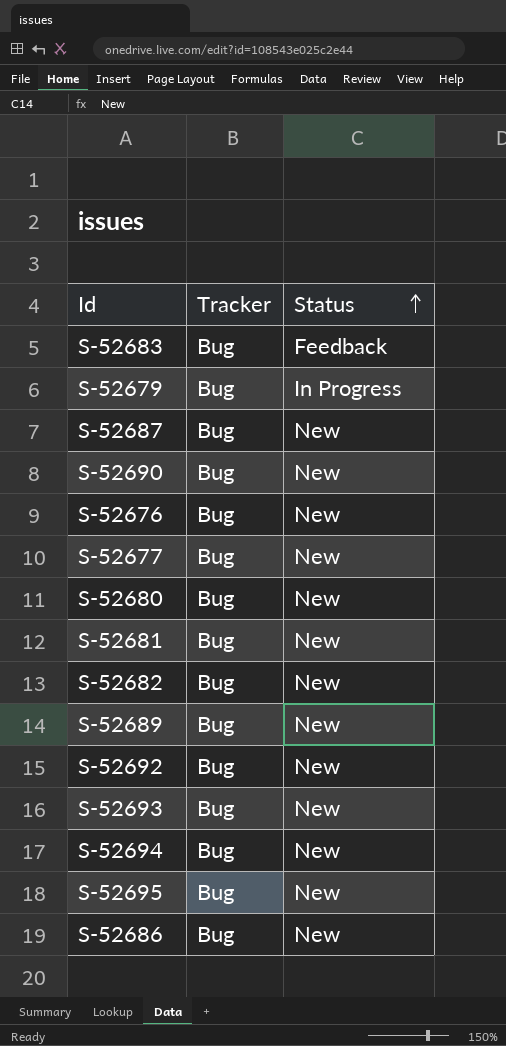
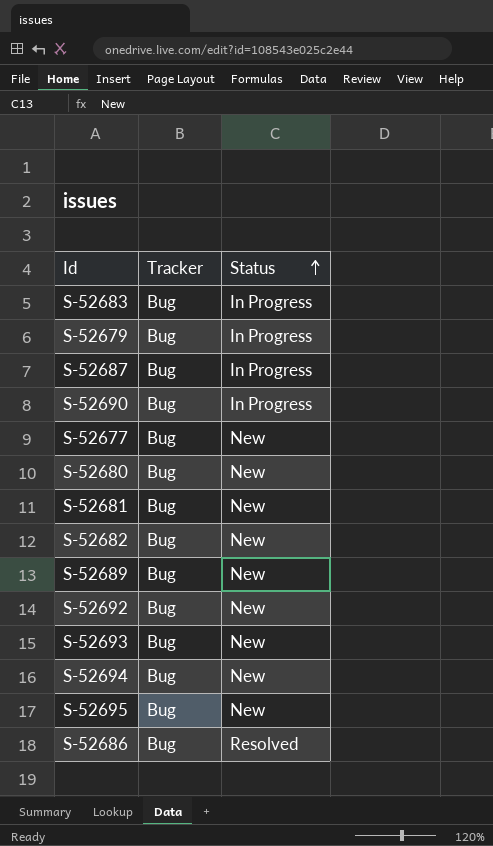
row S-52676: Bug | New -> none
S-52683 | Status: Feedback -> In Progress
S-52687 | Status: New -> In Progress
S-52690 | Status: New -> In Progress
S-52686 | Status: New -> Resolved

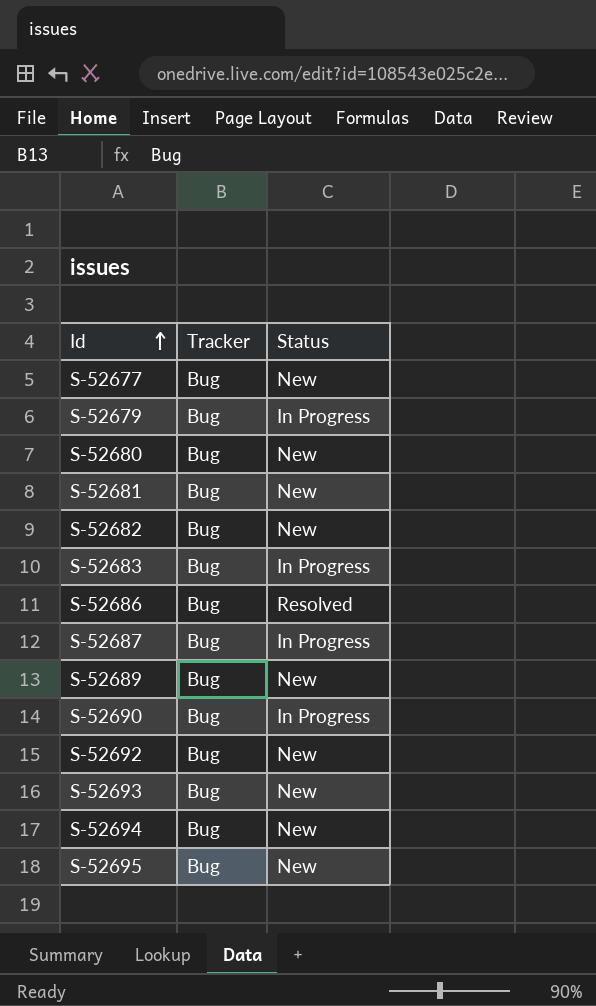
row order: Status ascending -> Id ascending

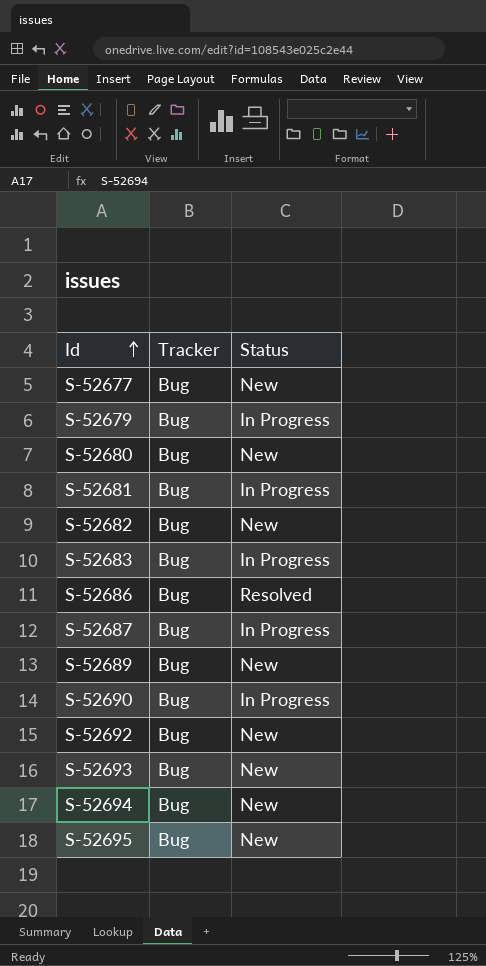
S-52681 | Status: New -> In Progress

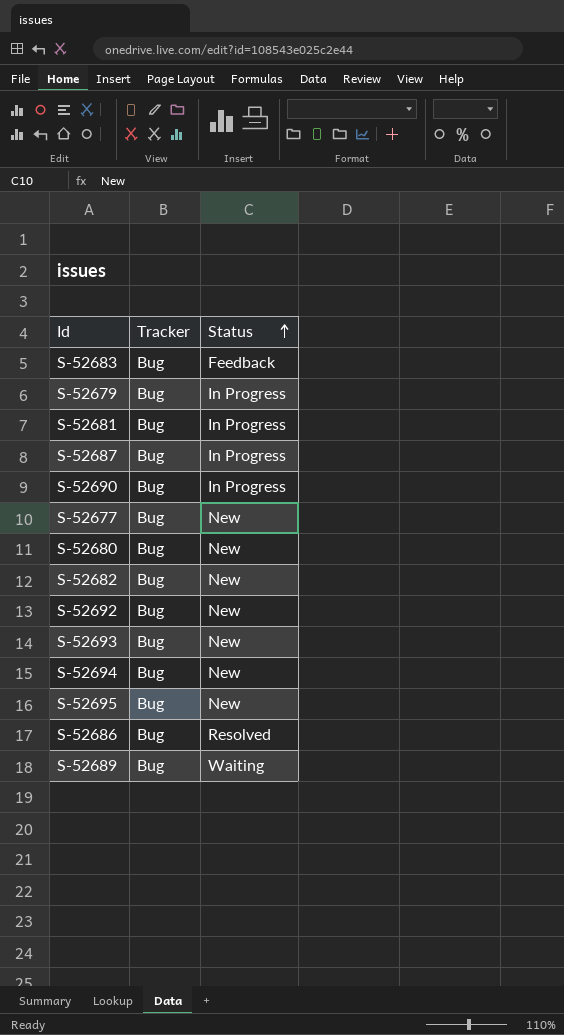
row order: Id ascending -> Status ascending
S-52683 | Status: In Progress -> Feedback
S-52689 | Status: New -> Waiting

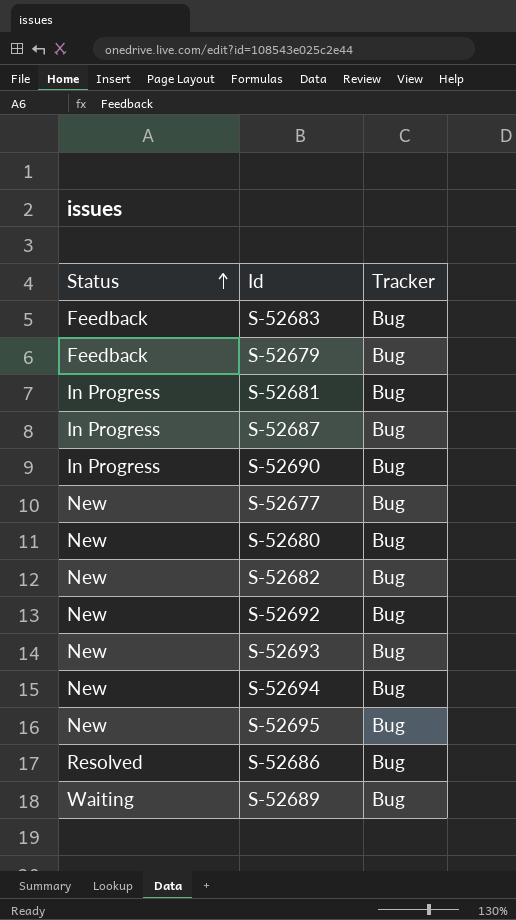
column Status | position: 3 -> 1
S-52679 | Status: In Progress -> Feedback

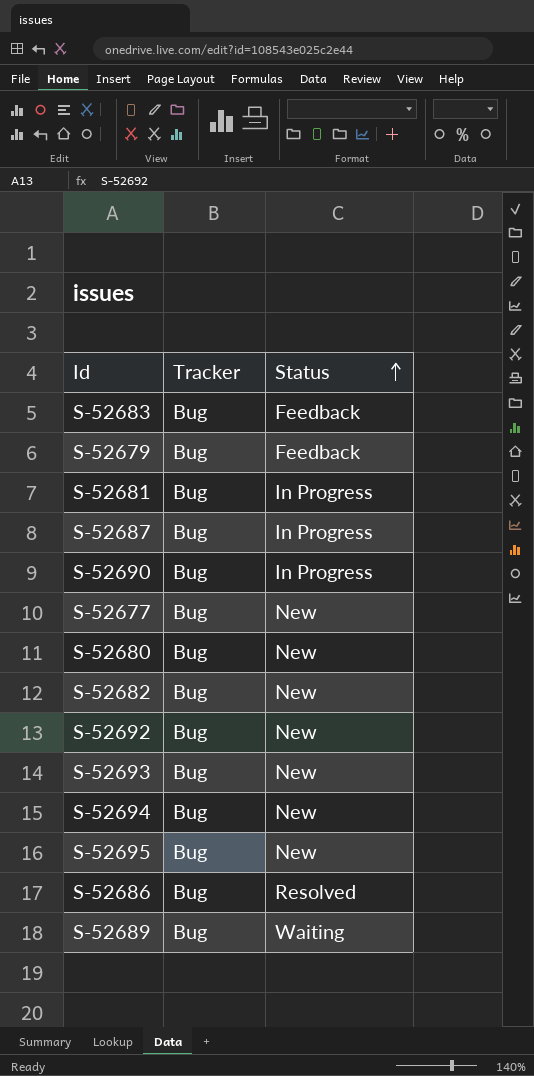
column Status | position: 1 -> 3

